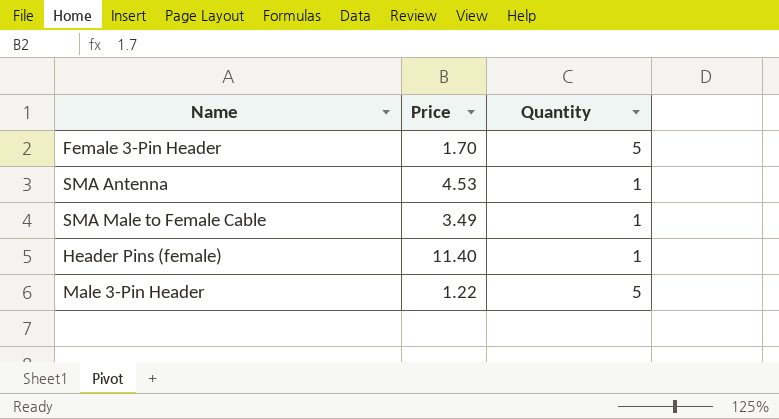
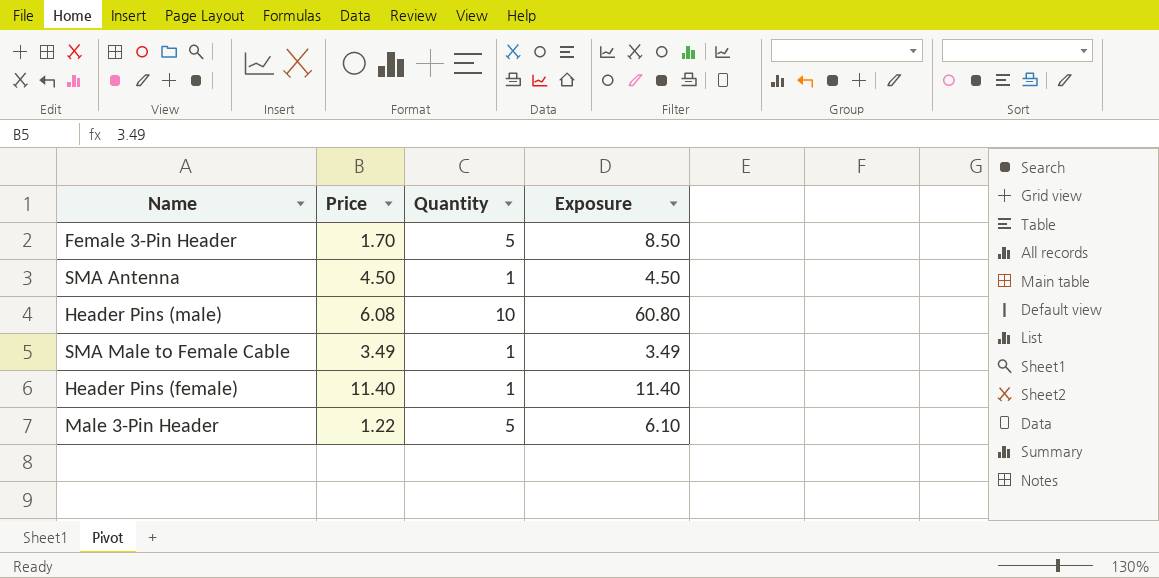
column Exposure | formula: none -> [Price] * [Quantity]
SMA Antenna | Price: 4.53 -> 4.50
row Header Pins (male): none -> 6.08 | 10 | 60.80

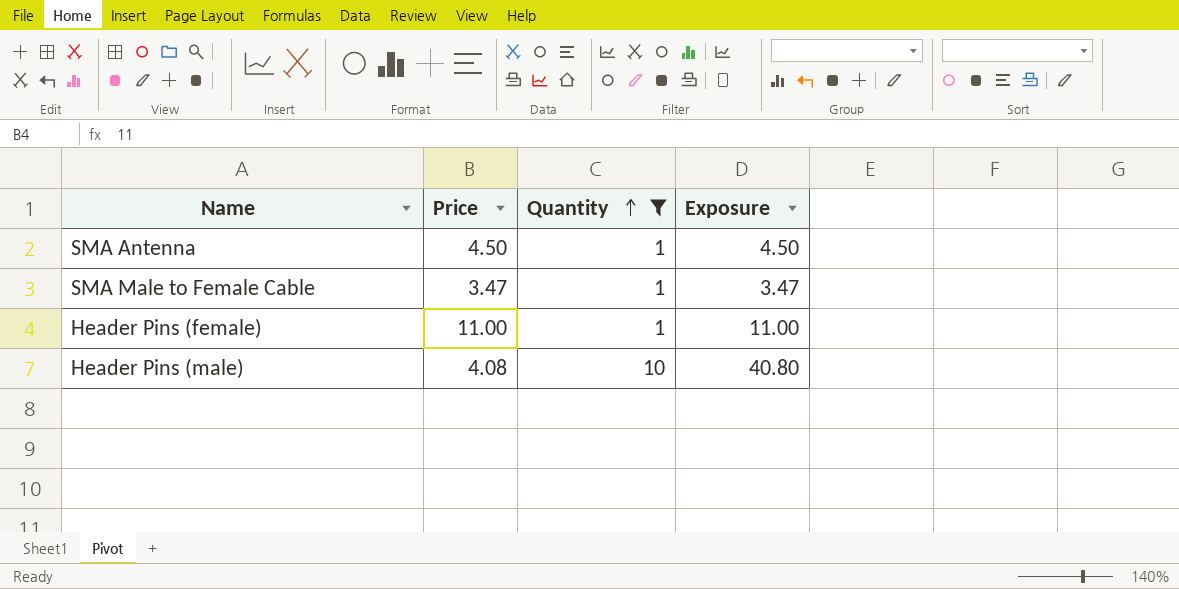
filter: none -> Quantity != 5
row order: none -> Quantity ascending
SMA Male to Female Cable | Price: 3.49 -> 3.47
SMA Male to Female Cable | Exposure: 3.49 -> 3.47
Header Pins (female) | Price: 11.40 -> 11.00
Header Pins (female) | Exposure: 11.40 -> 11.00
Header Pins (male) | Price: 6.08 -> 4.08
Header Pins (male) | Exposure: 60.80 -> 40.80

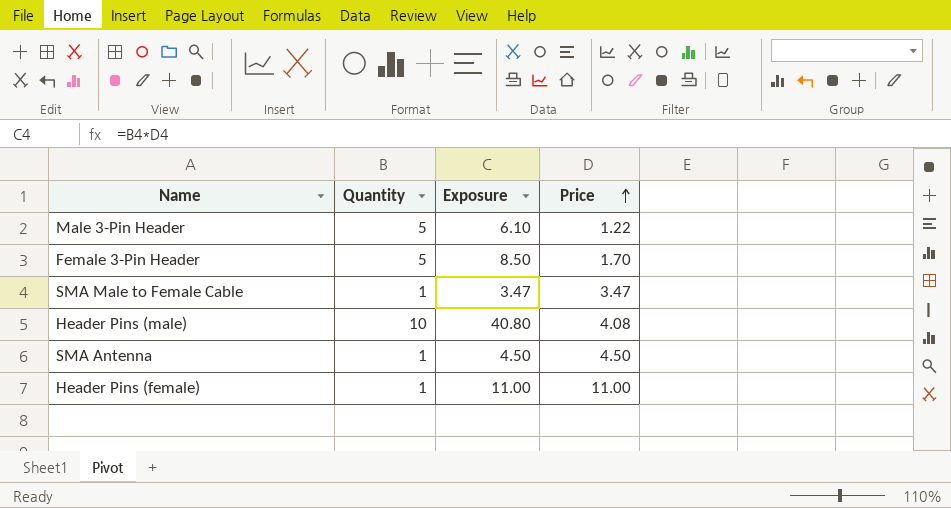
filter: Quantity != 5 -> none
row order: Quantity ascending -> Price ascending
column Price | position: 2 -> 4

